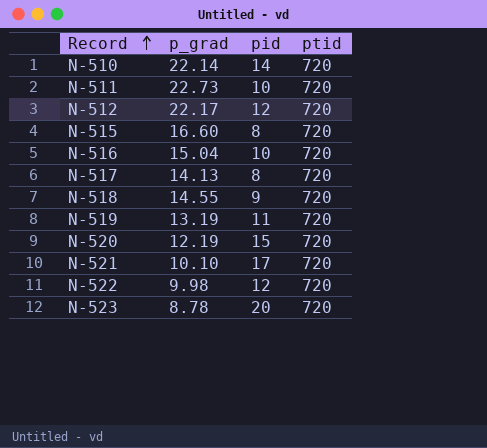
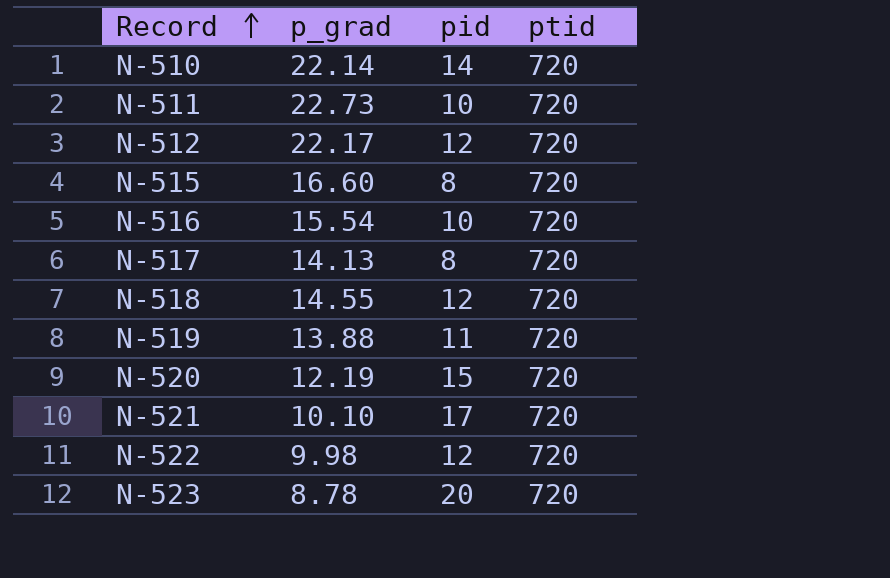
N-516 | p_grad: 15.04 -> 15.54
N-518 | pid: 9 -> 12
N-519 | p_grad: 13.19 -> 13.88

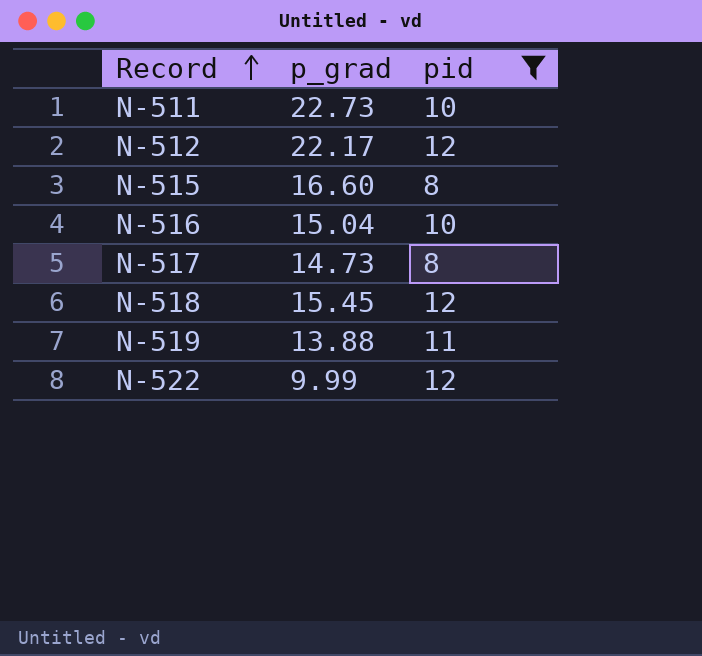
filter: none -> pid <= 12
column ptid | position: 4 -> none
N-516 | p_grad: 15.54 -> 15.04
N-517 | p_grad: 14.13 -> 14.73
N-518 | p_grad: 14.55 -> 15.45
N-522 | p_grad: 9.98 -> 9.99

